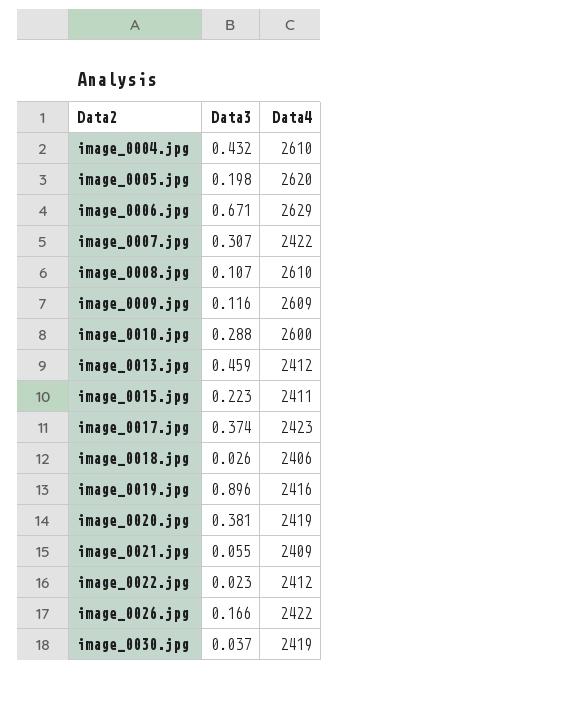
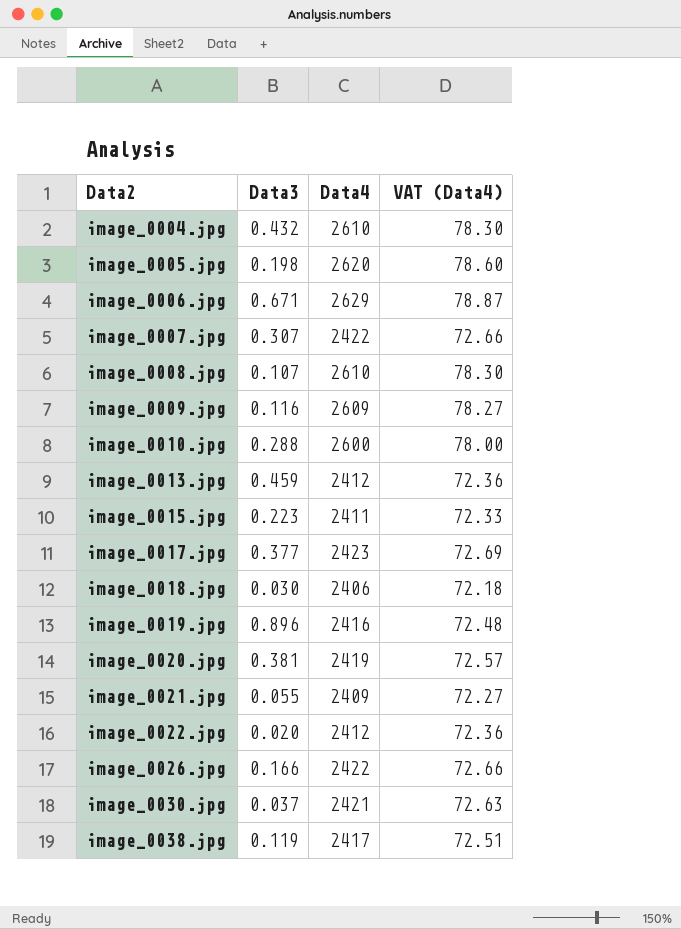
column VAT (Data4) | formula: none -> [Data4] * 0.03
image_0017.jpg | Data3: 0.374 -> 0.377
image_0018.jpg | Data3: 0.026 -> 0.030
image_0022.jpg | Data3: 0.023 -> 0.020
image_0030.jpg | Data4: 2419 -> 2421
row image_0038.jpg: none -> 0.119 | 2417 | 72.51

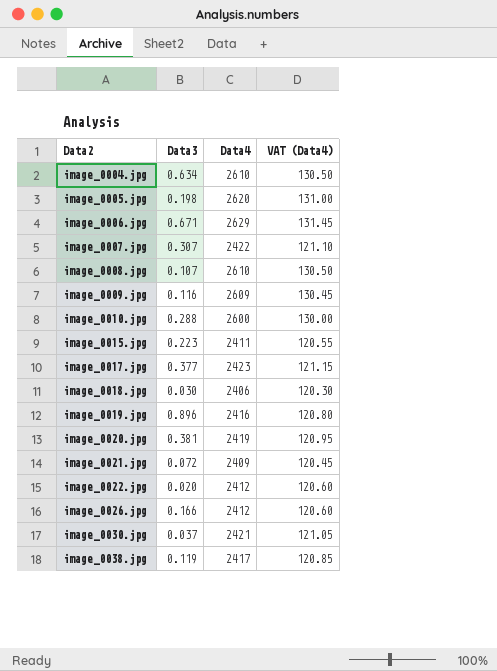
column VAT (Data4) | formula: [Data4] * 0.03 -> [Data4] * 0.05
row image_0013.jpg: 0.459 | 2412 | 72.36 -> none
image_0004.jpg | Data3: 0.432 -> 0.634
image_0021.jpg | Data3: 0.055 -> 0.072
image_0026.jpg | Data4: 2422 -> 2412

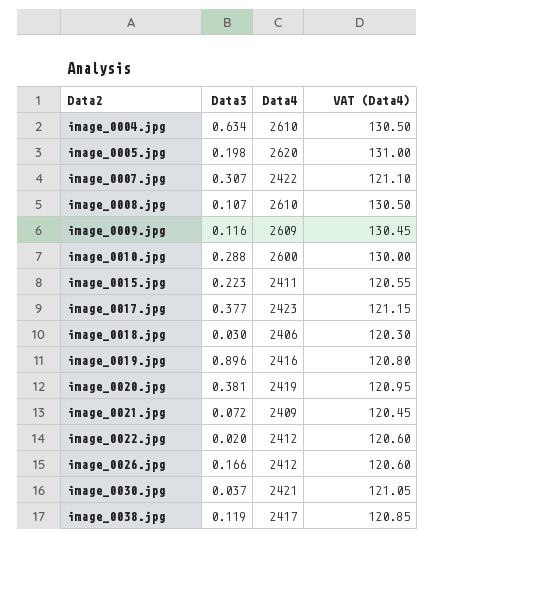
row image_0006.jpg: 0.671 | 2629 | 131.45 -> none

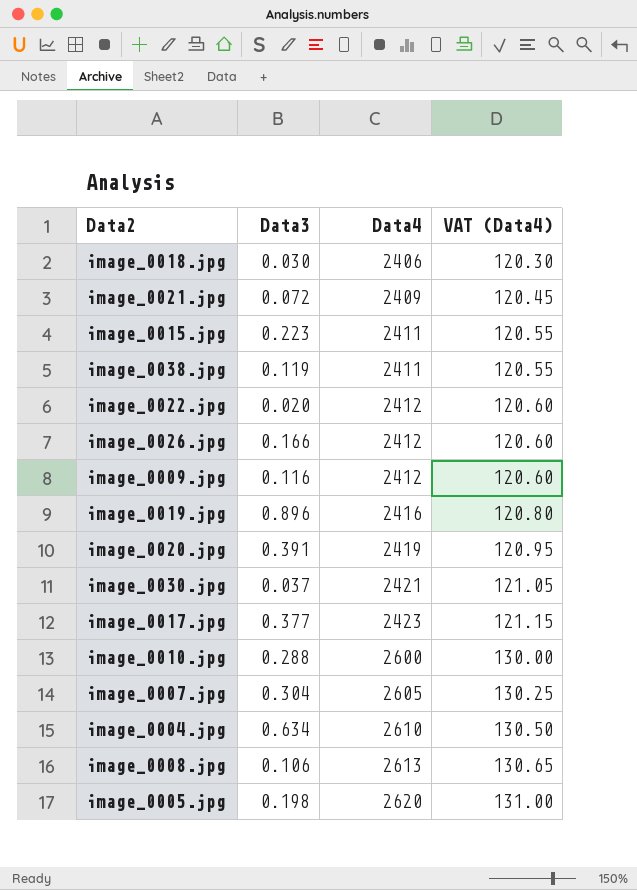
row order: Data2 ascending -> Data4 ascending
image_0038.jpg | Data4: 2417 -> 2411
image_0038.jpg | VAT (Data4): 120.85 -> 120.55
image_0009.jpg | Data4: 2609 -> 2412
image_0009.jpg | VAT (Data4): 130.45 -> 120.60
image_0020.jpg | Data3: 0.381 -> 0.391
image_0007.jpg | Data3: 0.307 -> 0.304
image_0007.jpg | Data4: 2422 -> 2605
image_0007.jpg | VAT (Data4): 121.10 -> 130.25
image_0008.jpg | Data3: 0.107 -> 0.106
image_0008.jpg | Data4: 2610 -> 2613
image_0008.jpg | VAT (Data4): 130.50 -> 130.65

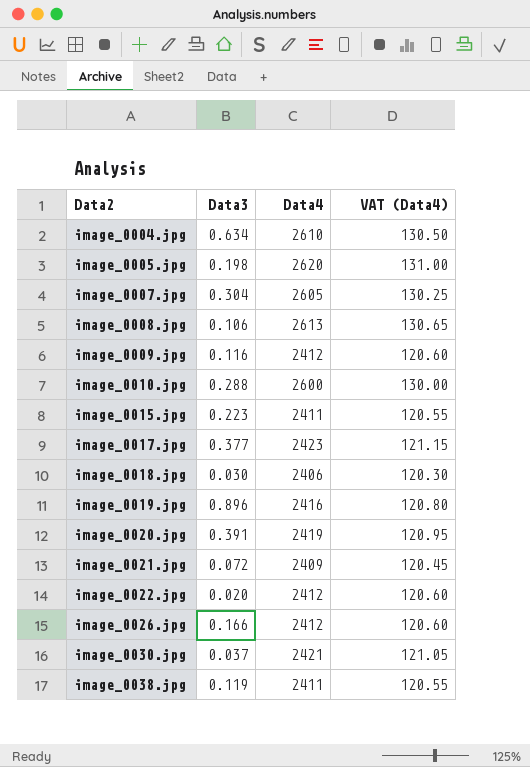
row order: Data4 ascending -> Data2 ascending

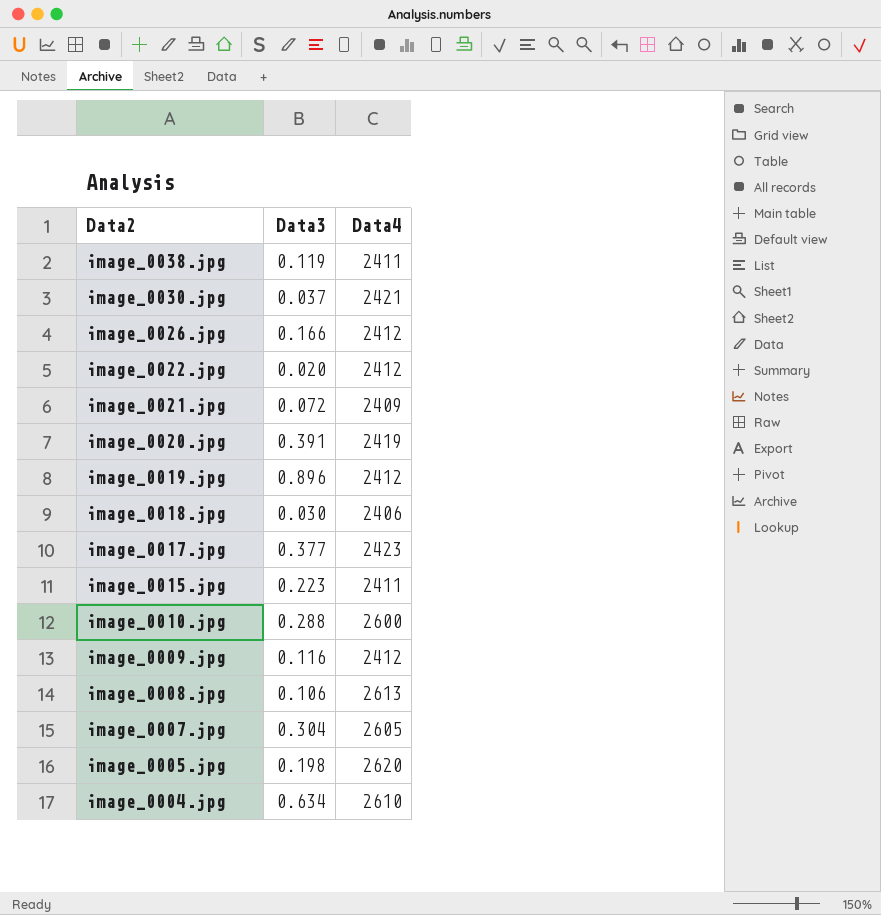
row order: Data2 ascending -> Data2 descending
column VAT (Data4) | formula: [Data4] * 0.05 -> none
image_0019.jpg | Data4: 2416 -> 2412

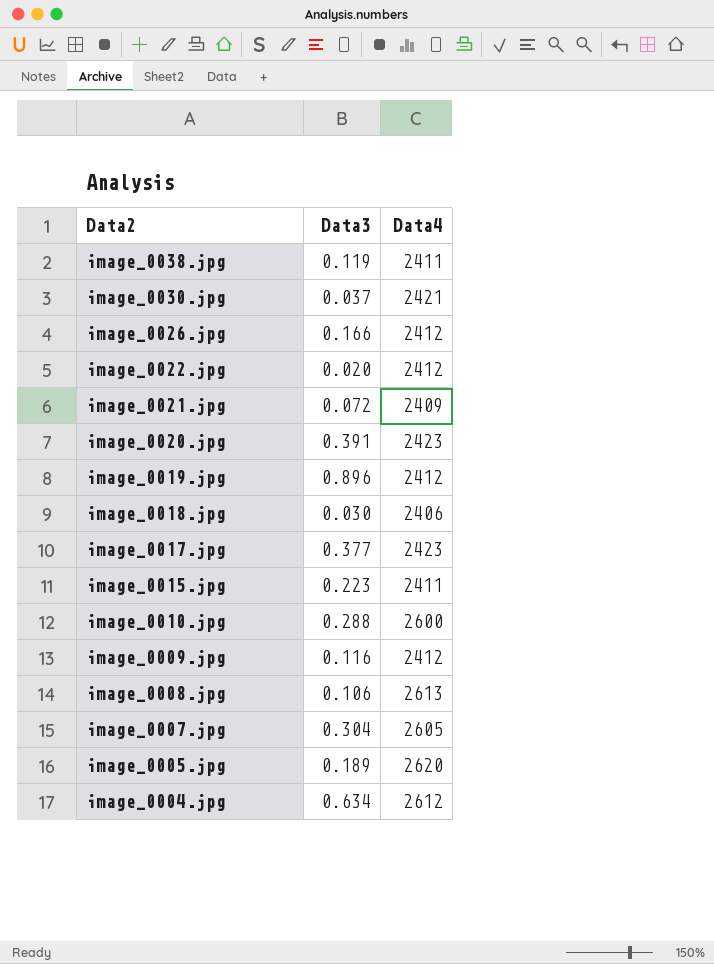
image_0020.jpg | Data4: 2419 -> 2423
image_0005.jpg | Data3: 0.198 -> 0.189
image_0004.jpg | Data4: 2610 -> 2612

